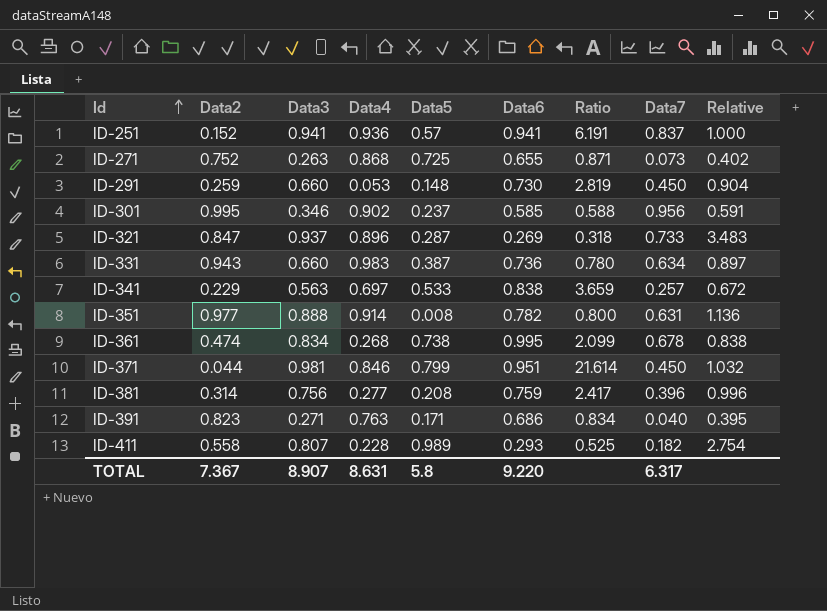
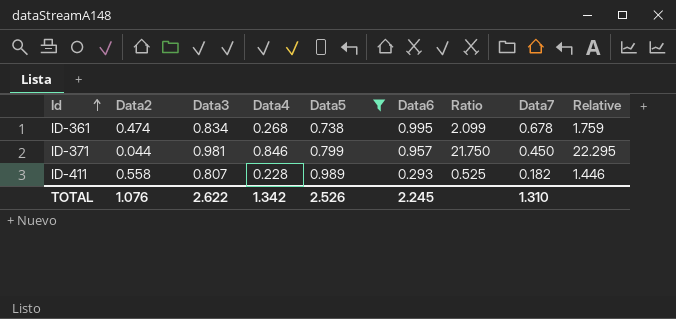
filter: none -> Data5 >= 0.738
column Relative | formula: [Data3] / [Data6] -> [Data3] / [Data2]
ID-371 | Data6: 0.951 -> 0.957
ID-371 | Ratio: 21.614 -> 21.750
TOTAL | Data2: 7.367 -> 1.076
TOTAL | Data3: 8.907 -> 2.622
TOTAL | Data4: 8.631 -> 1.342
TOTAL | Data5: 5.8 -> 2.526
TOTAL | Data6: 9.220 -> 2.245
TOTAL | Data7: 6.317 -> 1.310

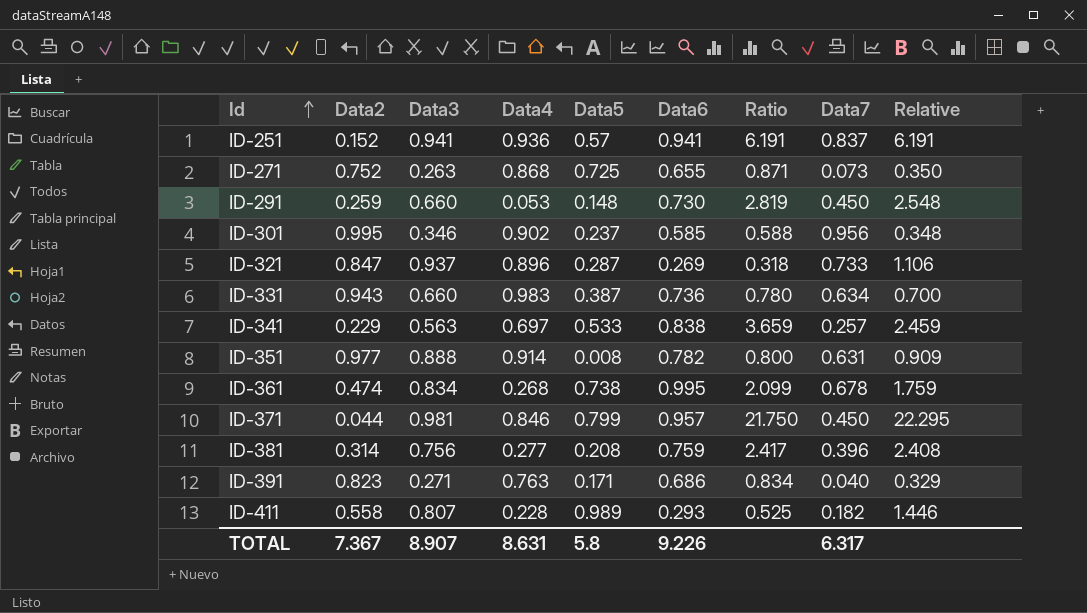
filter: Data5 >= 0.738 -> none
TOTAL | Data2: 1.076 -> 7.367
TOTAL | Data3: 2.622 -> 8.907
TOTAL | Data4: 1.342 -> 8.631
TOTAL | Data5: 2.526 -> 5.8
TOTAL | Data6: 2.245 -> 9.226
TOTAL | Data7: 1.310 -> 6.317

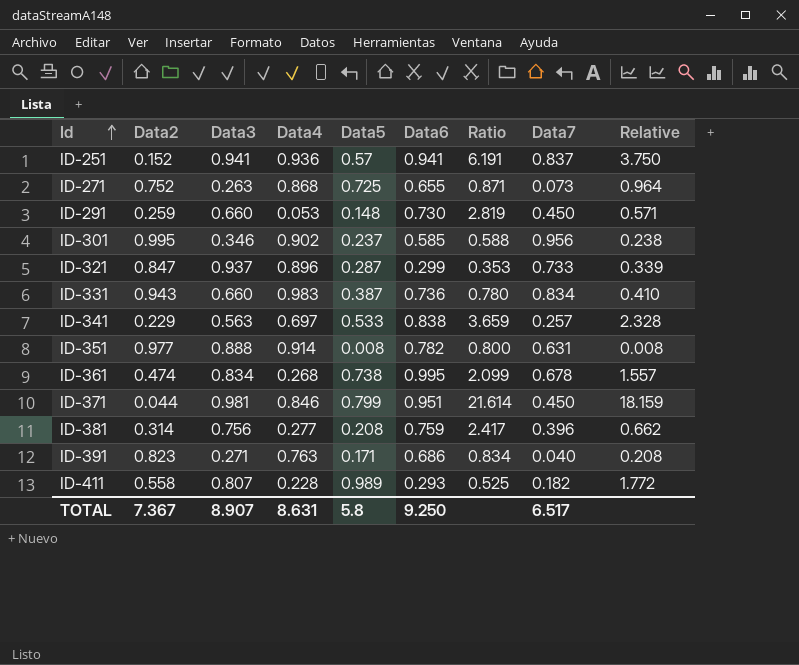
column Relative | formula: [Data3] / [Data2] -> [Data5] / [Data2]
ID-321 | Data6: 0.269 -> 0.299
ID-321 | Ratio: 0.318 -> 0.353
ID-331 | Data7: 0.634 -> 0.834
ID-371 | Data6: 0.957 -> 0.951
ID-371 | Ratio: 21.750 -> 21.614
TOTAL | Data6: 9.226 -> 9.250
TOTAL | Data7: 6.317 -> 6.517

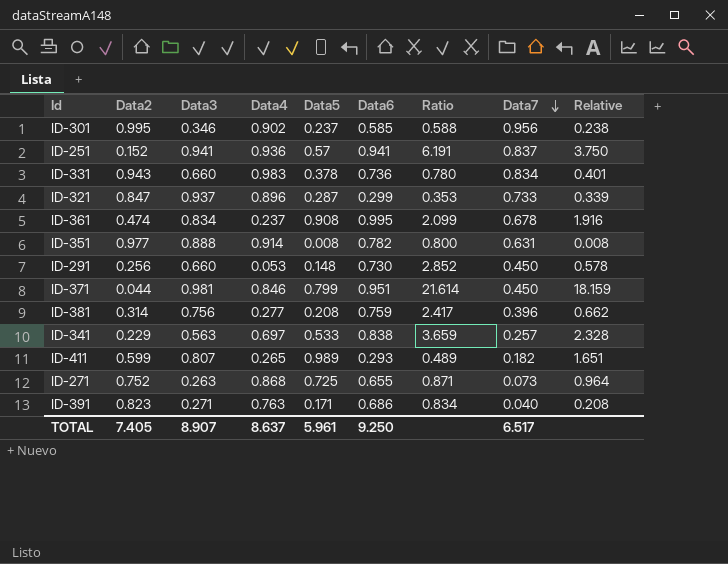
row order: Id ascending -> Data7 descending
ID-331 | Data5: 0.387 -> 0.378
ID-331 | Relative: 0.410 -> 0.401
ID-361 | Data4: 0.268 -> 0.237
ID-361 | Data5: 0.738 -> 0.908
ID-361 | Relative: 1.557 -> 1.916
ID-291 | Data2: 0.259 -> 0.256
ID-291 | Ratio: 2.819 -> 2.852
ID-291 | Relative: 0.571 -> 0.578
ID-411 | Data2: 0.558 -> 0.599
ID-411 | Data4: 0.228 -> 0.265
ID-411 | Ratio: 0.525 -> 0.489
ID-411 | Relative: 1.772 -> 1.651
TOTAL | Data2: 7.367 -> 7.405
TOTAL | Data4: 8.631 -> 8.637
TOTAL | Data5: 5.8 -> 5.961

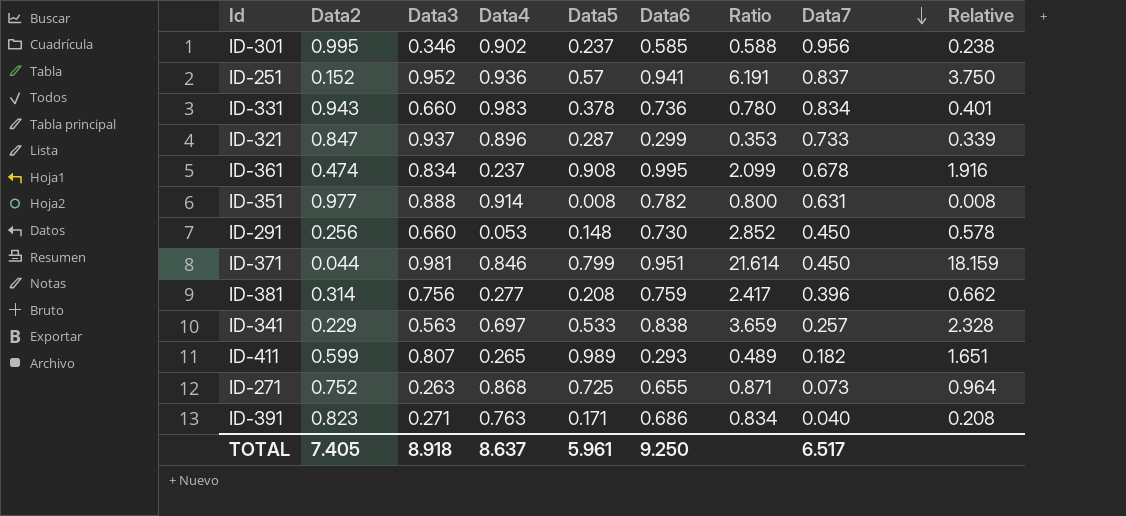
ID-251 | Data3: 0.941 -> 0.952
TOTAL | Data3: 8.907 -> 8.918

